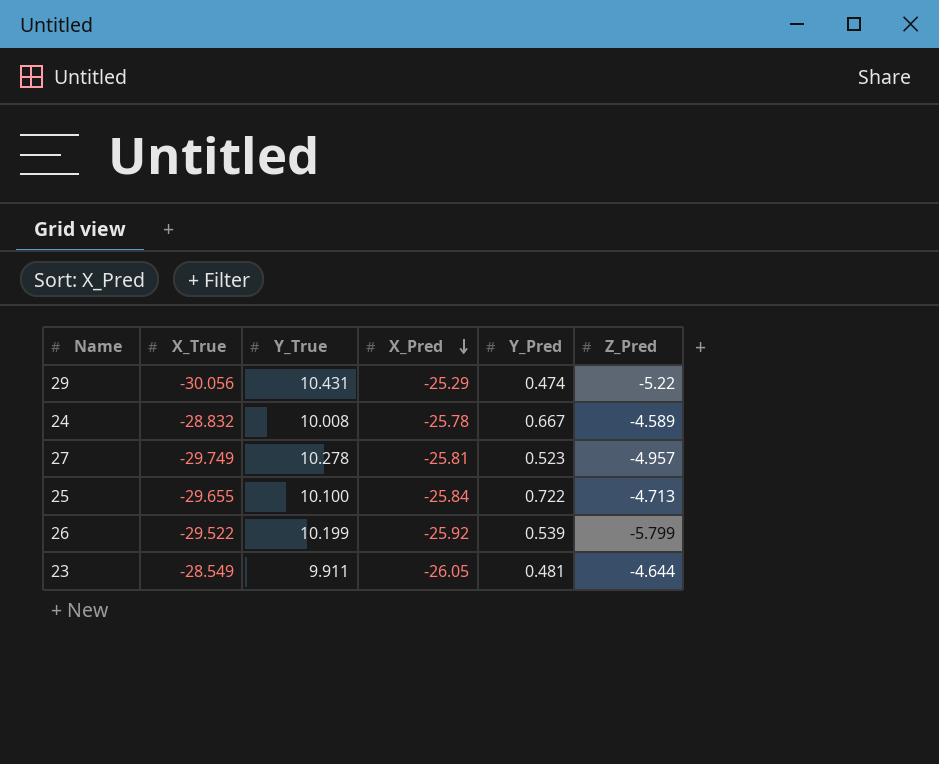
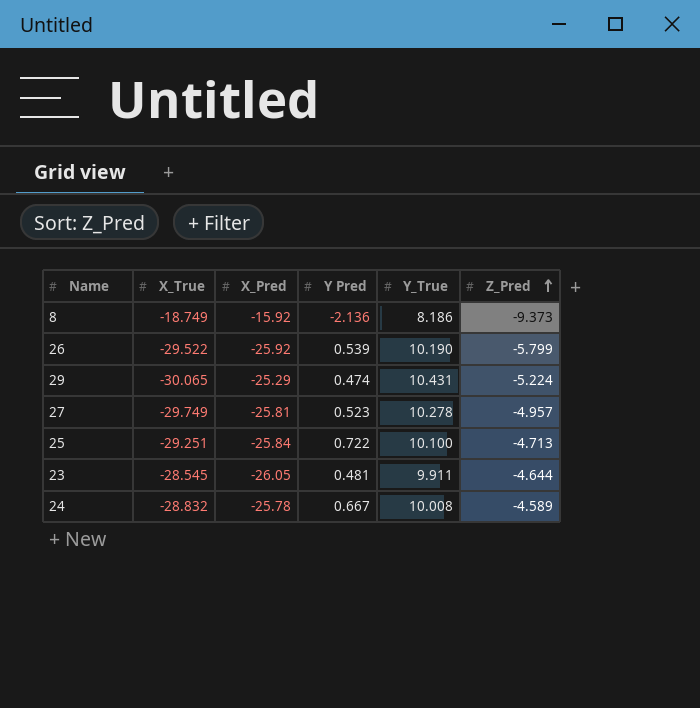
row order: X_Pred descending -> Z_Pred ascending
column name: Y_Pred -> Y Pred
column Y_True | position: 3 -> 5
row 8: none -> -18.749 | -15.92 | -2.136 | 8.186 | -9.373
26 | Y_True: 10.199 -> 10.190
29 | X_True: -30.056 -> -30.065
29 | Z_Pred: -5.22 -> -5.224
25 | X_True: -29.655 -> -29.251
23 | X_True: -28.549 -> -28.545

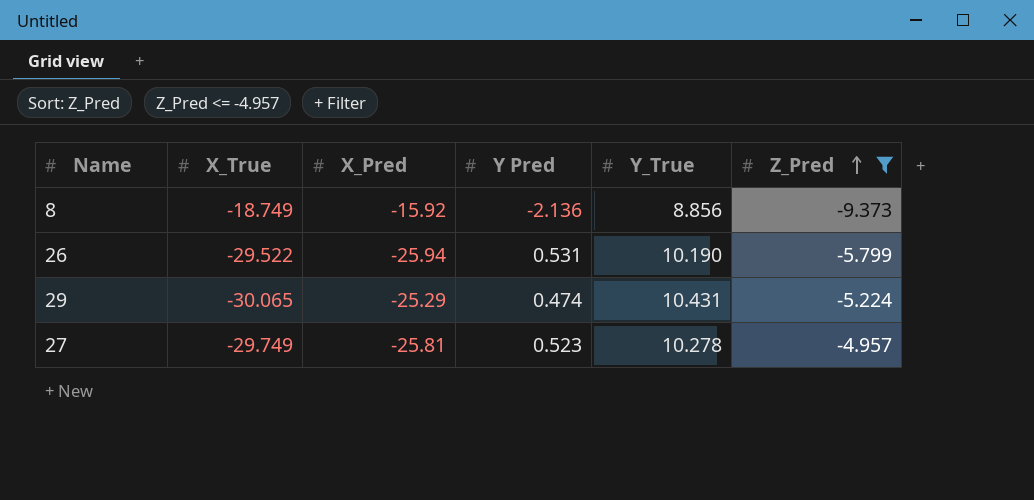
filter: none -> Z_Pred <= -4.957
8 | Y_True: 8.186 -> 8.856
26 | X_Pred: -25.92 -> -25.94
26 | Y Pred: 0.539 -> 0.531

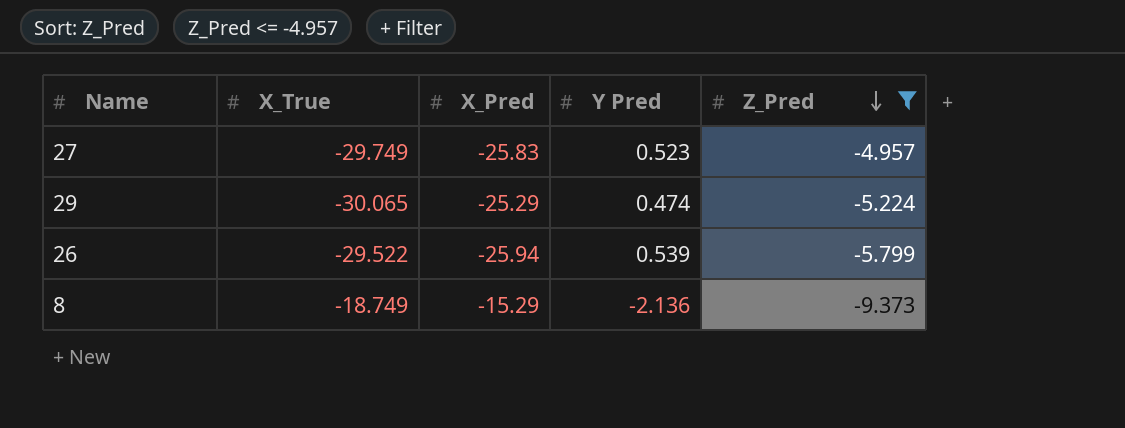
row order: Z_Pred ascending -> Z_Pred descending
column Y_True | position: 5 -> none
27 | X_Pred: -25.81 -> -25.83
26 | Y Pred: 0.531 -> 0.539
8 | X_Pred: -15.92 -> -15.29

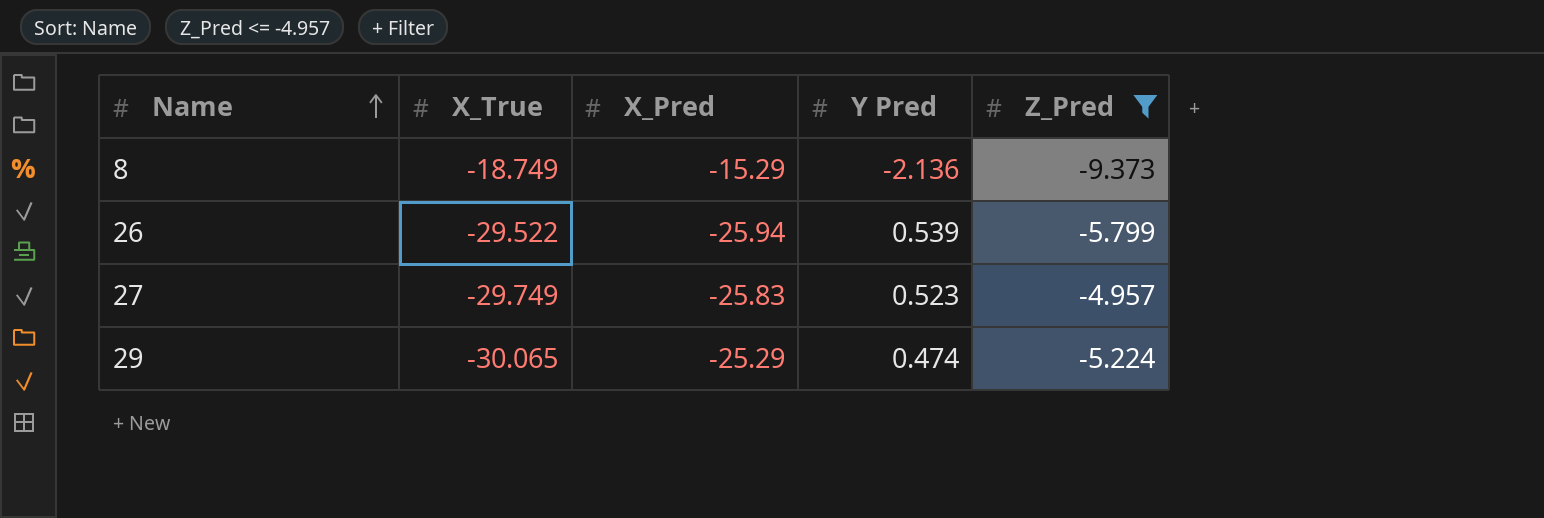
row order: Z_Pred descending -> Name ascending

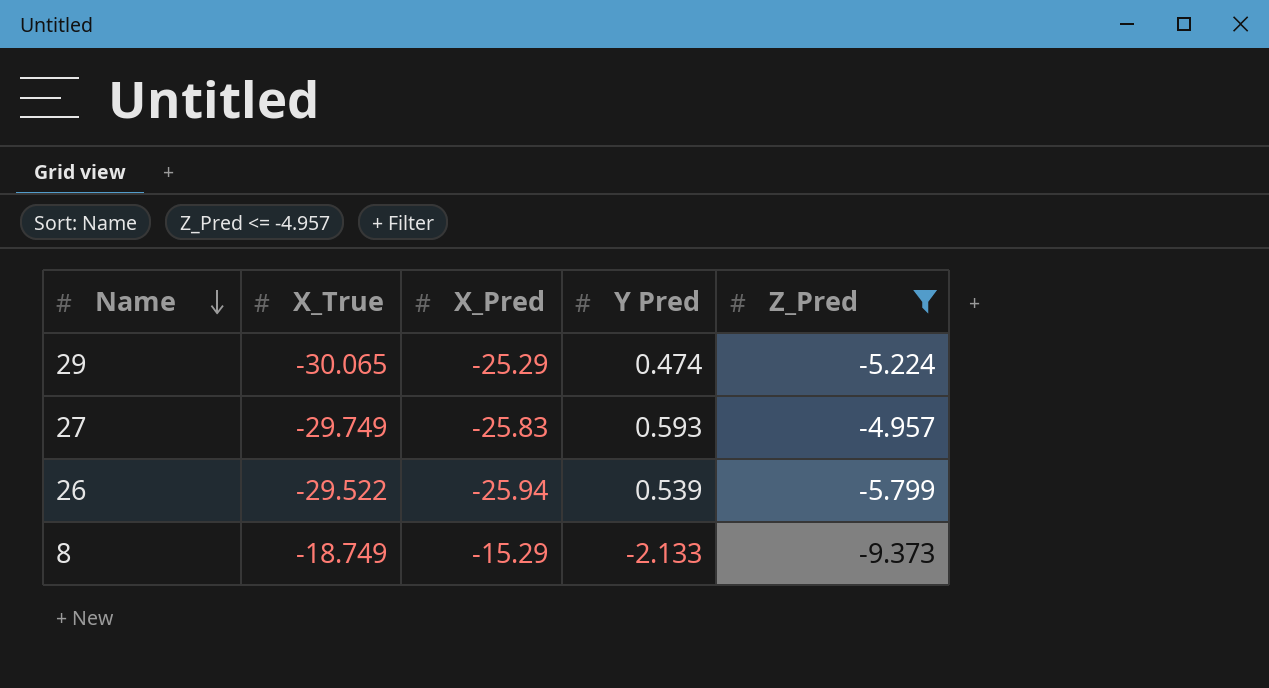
row order: Name ascending -> Name descending
27 | Y Pred: 0.523 -> 0.593
8 | Y Pred: -2.136 -> -2.133

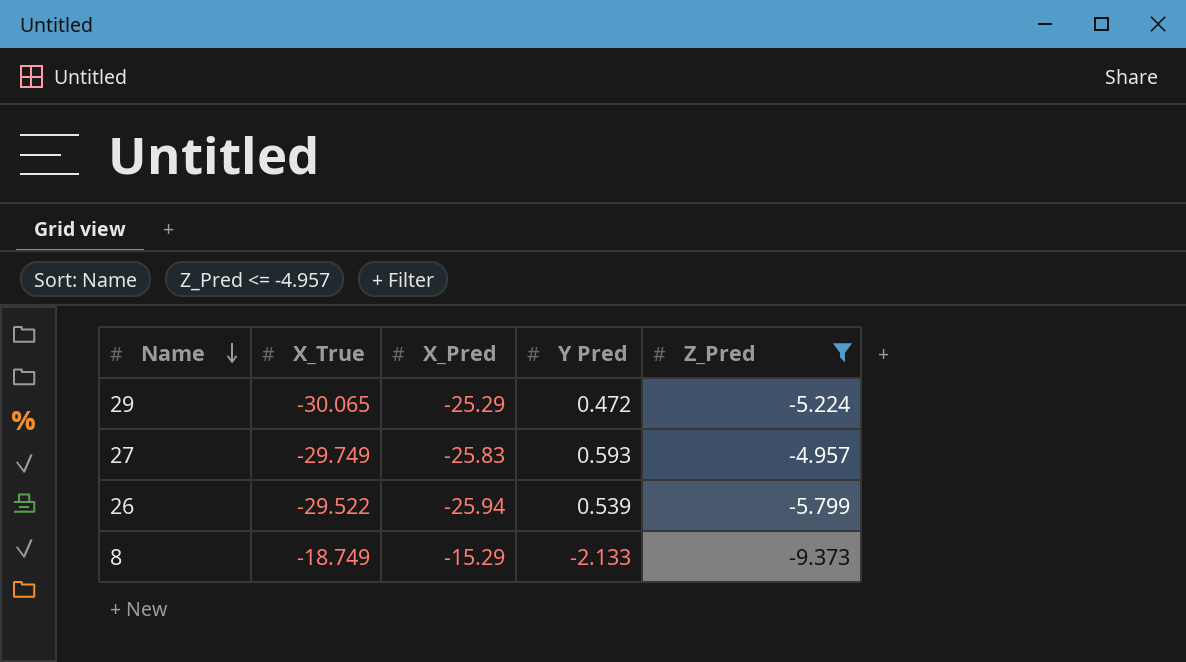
29 | Y Pred: 0.474 -> 0.472

